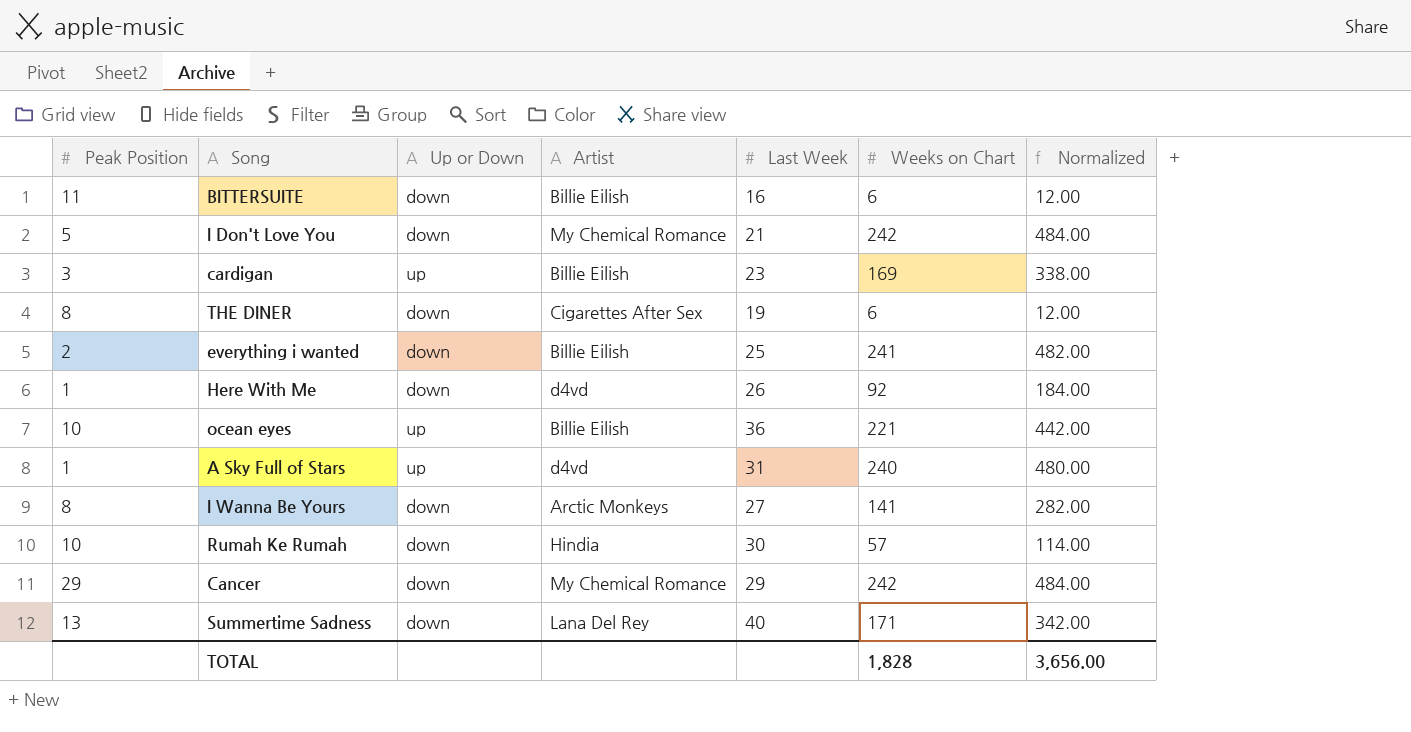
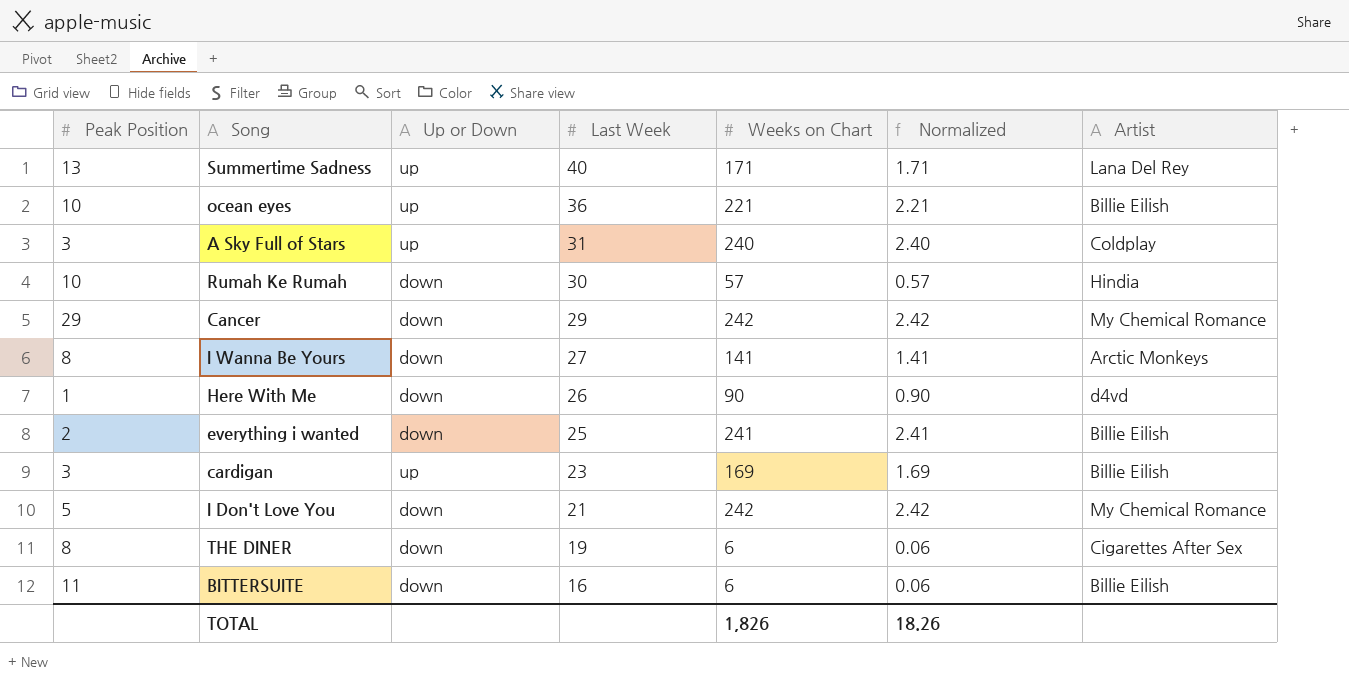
row order: none -> Last Week descending
column Normalized | formula: [Weeks on Chart] * 2 -> [Weeks on Chart] * 0.01
column Artist | position: 4 -> 7
Summertime Sadness | Up or Down: down -> up
A Sky Full of Stars | Peak Position: 1 -> 3
A Sky Full of Stars | Artist: d4vd -> Coldplay
Here With Me | Weeks on Chart: 92 -> 90
TOTAL | Weeks on Chart: 1,828 -> 1,826
TOTAL | Normalized: 3,656.00 -> 18.26

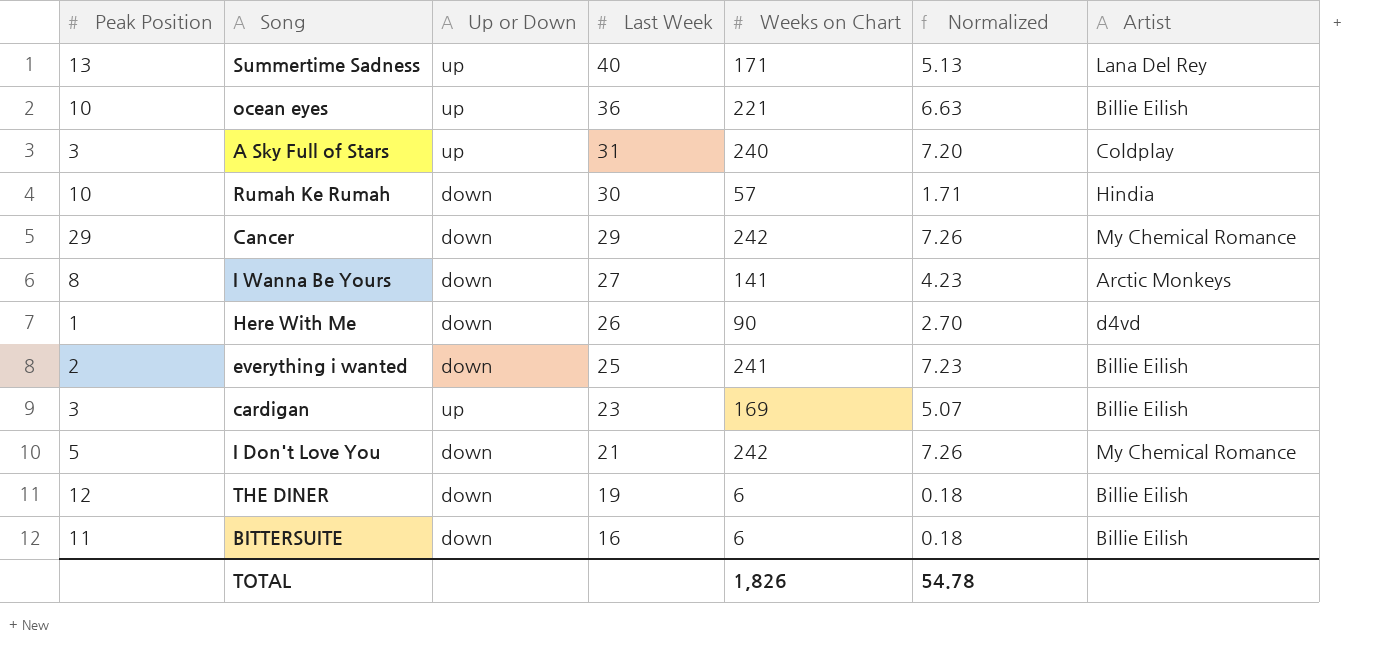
column Normalized | formula: [Weeks on Chart] * 0.01 -> [Weeks on Chart] * 0.03
THE DINER | Peak Position: 8 -> 12
THE DINER | Artist: Cigarettes After Sex -> Billie Eilish
TOTAL | Normalized: 18.26 -> 54.78

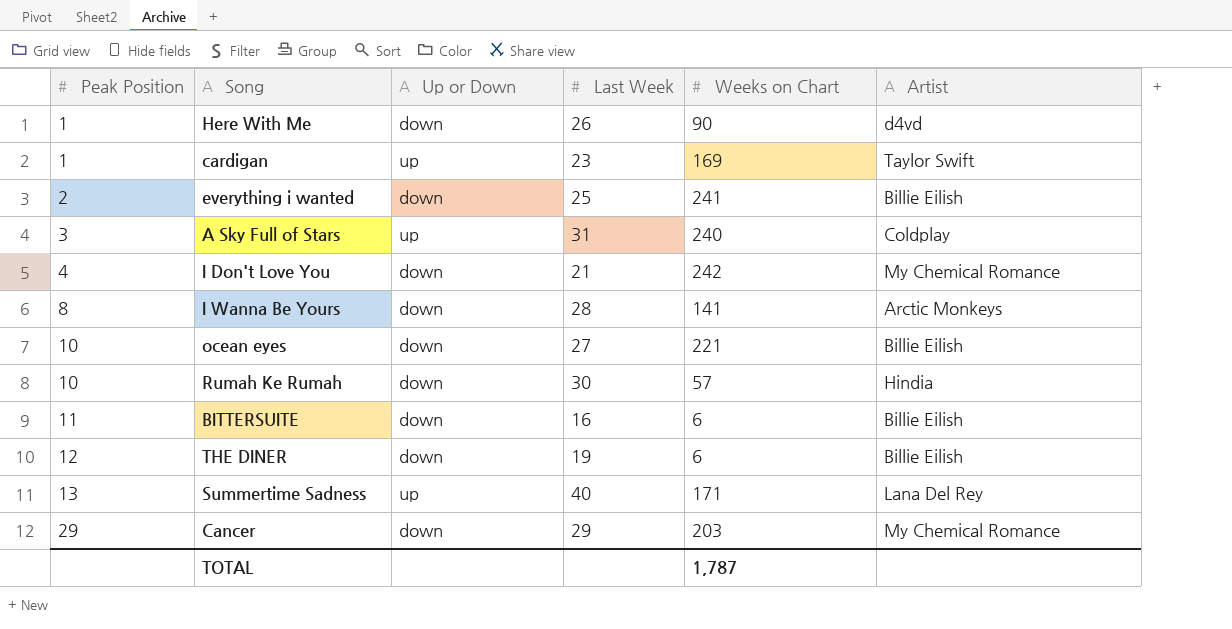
row order: Last Week descending -> Peak Position ascending
column Normalized | formula: [Weeks on Chart] * 0.03 -> none
cardigan | Peak Position: 3 -> 1
cardigan | Artist: Billie Eilish -> Taylor Swift
I Don't Love You | Peak Position: 5 -> 4
I Wanna Be Yours | Last Week: 27 -> 28
ocean eyes | Up or Down: up -> down
ocean eyes | Last Week: 36 -> 27
Cancer | Weeks on Chart: 242 -> 203
TOTAL | Weeks on Chart: 1,826 -> 1,787

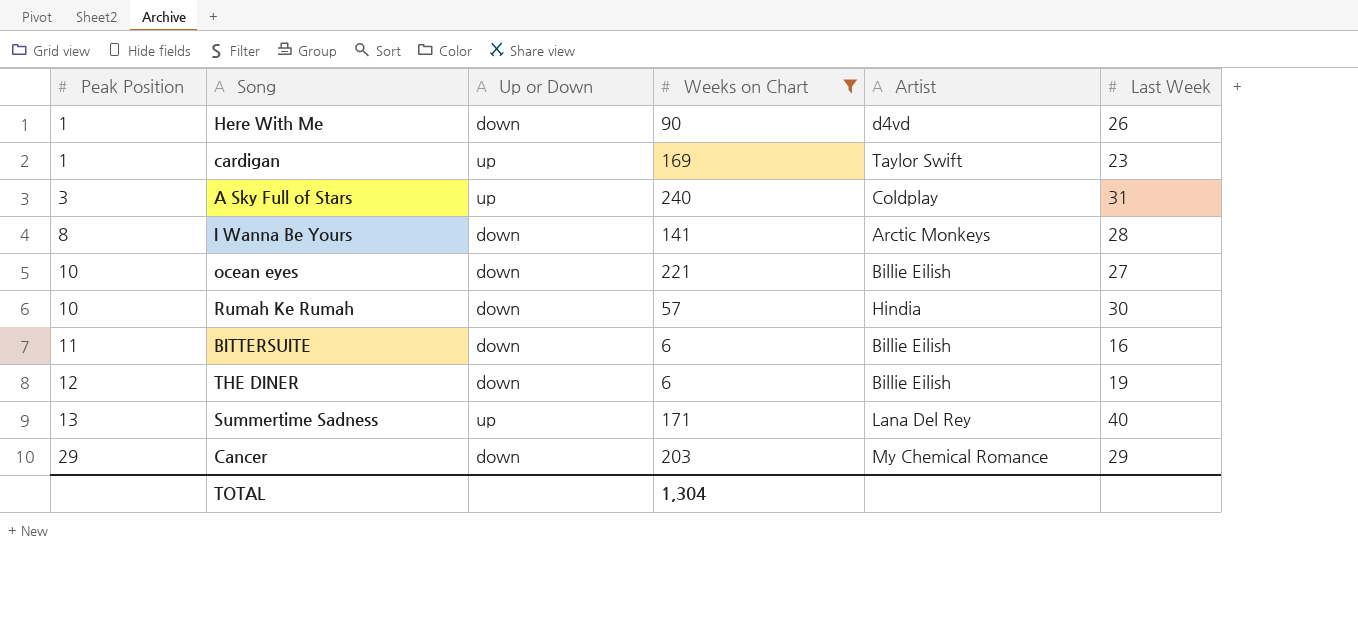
filter: none -> Weeks on Chart <= 240
column Last Week | position: 4 -> 6
TOTAL | Weeks on Chart: 1,787 -> 1,304

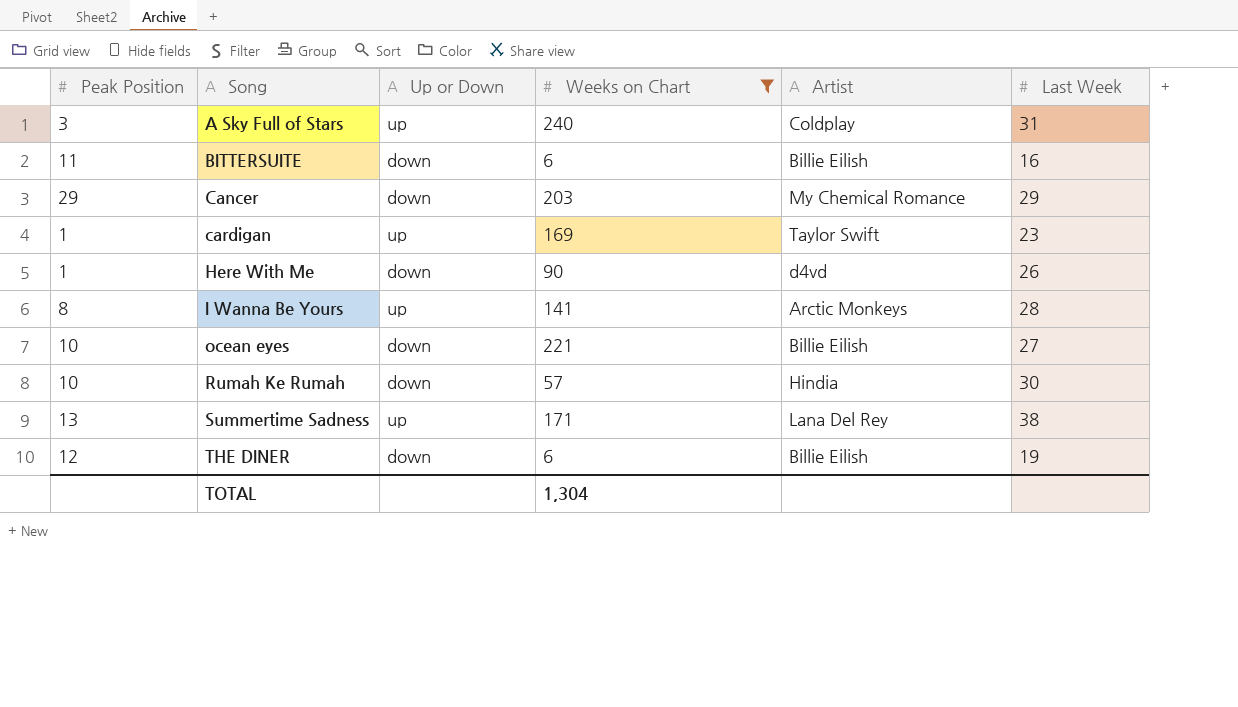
row order: Peak Position ascending -> Song ascending
I Wanna Be Yours | Up or Down: down -> up
Summertime Sadness | Last Week: 40 -> 38

